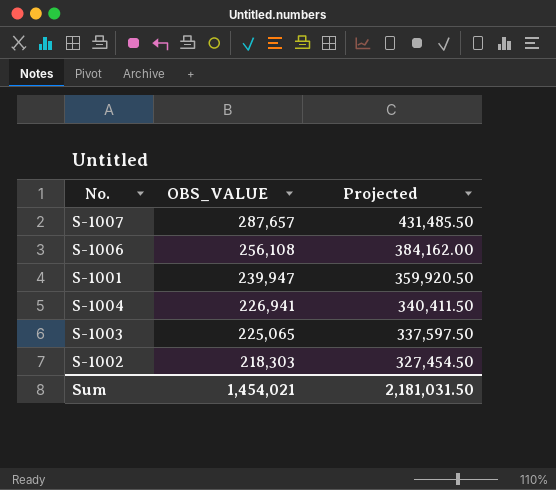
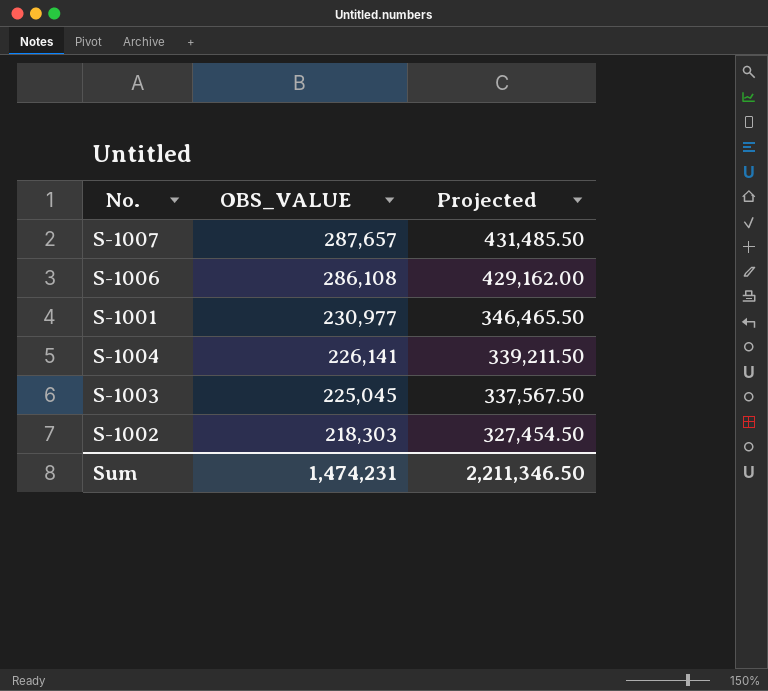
S-1006 | OBS_VALUE: 256,108 -> 286,108
S-1006 | Projected: 384,162.00 -> 429,162.00
S-1001 | OBS_VALUE: 239,947 -> 230,977
S-1001 | Projected: 359,920.50 -> 346,465.50
S-1004 | OBS_VALUE: 226,941 -> 226,141
S-1004 | Projected: 340,411.50 -> 339,211.50
S-1003 | OBS_VALUE: 225,065 -> 225,045
S-1003 | Projected: 337,597.50 -> 337,567.50
Sum | OBS_VALUE: 1,454,021 -> 1,474,231
Sum | Projected: 2,181,031.50 -> 2,211,346.50

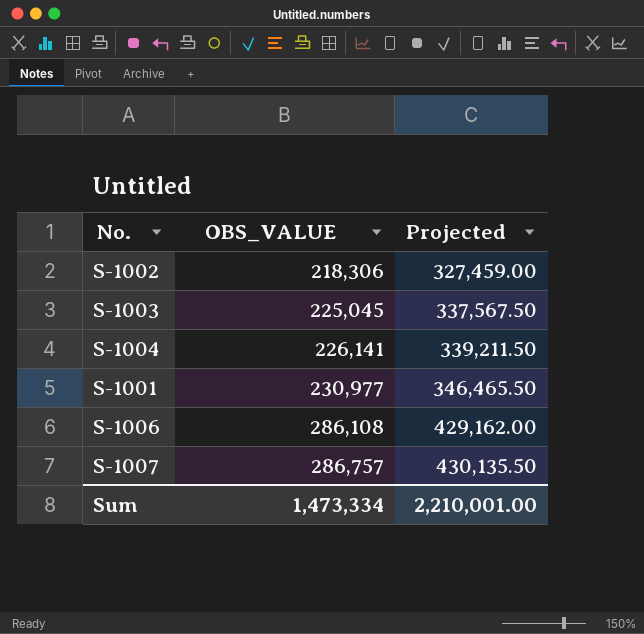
row order: OBS_VALUE descending -> OBS_VALUE ascending
S-1002 | OBS_VALUE: 218,303 -> 218,306
S-1002 | Projected: 327,454.50 -> 327,459.00
S-1007 | OBS_VALUE: 287,657 -> 286,757
S-1007 | Projected: 431,485.50 -> 430,135.50
Sum | OBS_VALUE: 1,474,231 -> 1,473,334
Sum | Projected: 2,211,346.50 -> 2,210,001.00

